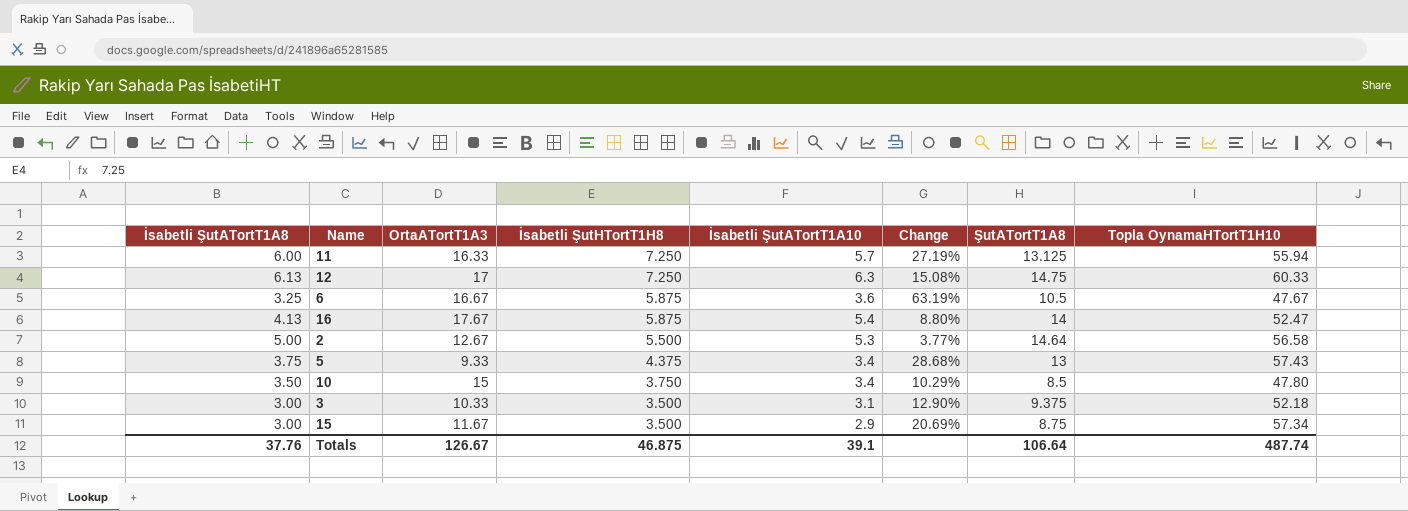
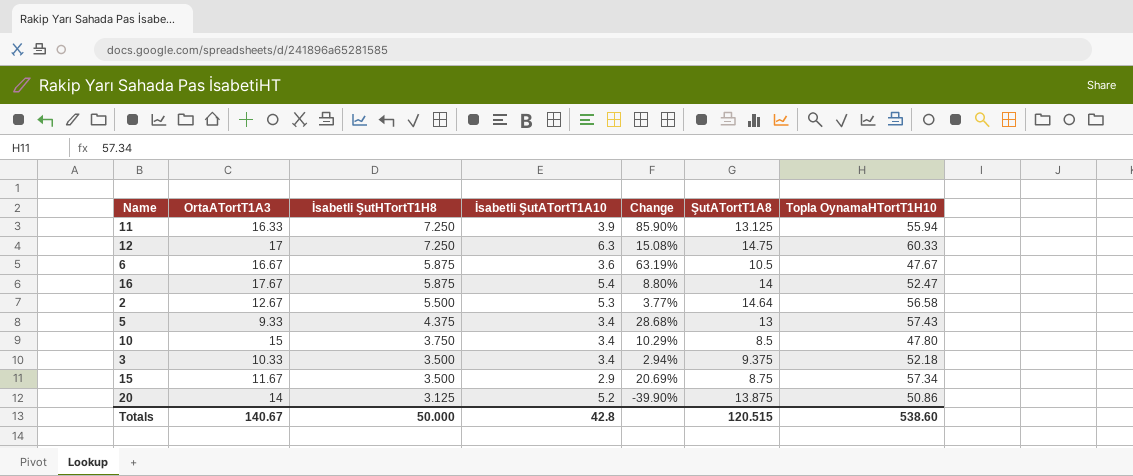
column İsabetli ŞutATortT1A8 | position: 1 -> none
11 | İsabetli ŞutATortT1A10: 5.7 -> 3.9
11 | Change: 27.19% -> 85.90%
3 | İsabetli ŞutATortT1A10: 3.1 -> 3.4
3 | Change: 12.90% -> 2.94%
row 20: none -> 14 | 3.125 | 5.2 | -39.90% | 13.875 | 50.86
Totals | OrtaATortT1A3: 126.67 -> 140.67
Totals | İsabetli ŞutHTortT1H8: 46.875 -> 50.000
Totals | İsabetli ŞutATortT1A10: 39.1 -> 42.8
Totals | ŞutATortT1A8: 106.64 -> 120.515
Totals | Topla OynamaHTortT1H10: 487.74 -> 538.60

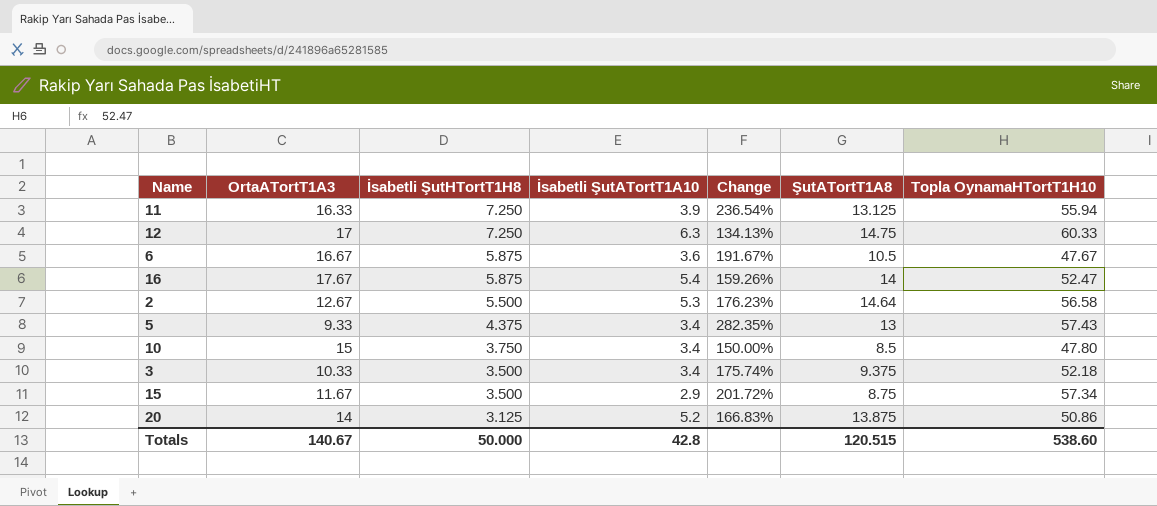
column Change | formula: ([İsabetli ŞutHTortT1H8] - [İsabetli ŞutATortT1A10]) / [İsabetli ŞutATortT1A10] -> ([ŞutATortT1A8] - [İsabetli ŞutATortT1A10]) / [İsabetli ŞutATortT1A10]

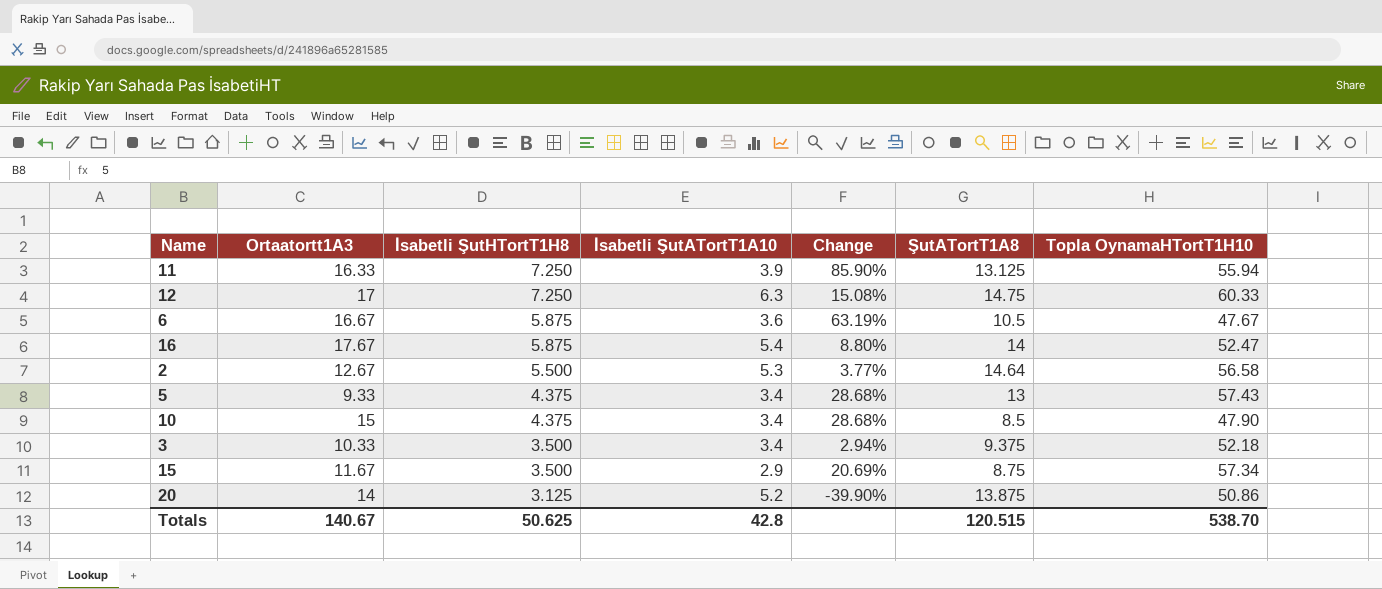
column name: OrtaATortT1A3 -> Ortaatortt1A3
column Change | formula: ([ŞutATortT1A8] - [İsabetli ŞutATortT1A10]) / [İsabetli ŞutATortT1A10] -> ([İsabetli ŞutHTortT1H8] - [İsabetli ŞutATortT1A10]) / [İsabetli ŞutATortT1A10]
10 | İsabetli ŞutHTortT1H8: 3.750 -> 4.375
10 | Topla OynamaHTortT1H10: 47.80 -> 47.90
Totals | İsabetli ŞutHTortT1H8: 50.000 -> 50.625
Totals | Topla OynamaHTortT1H10: 538.60 -> 538.70

